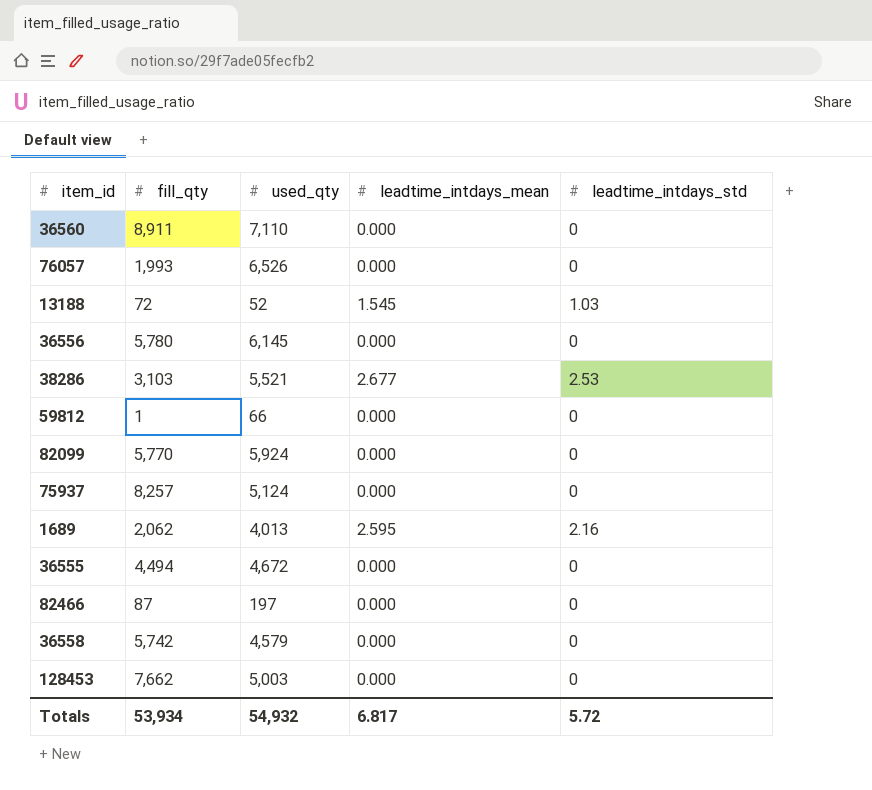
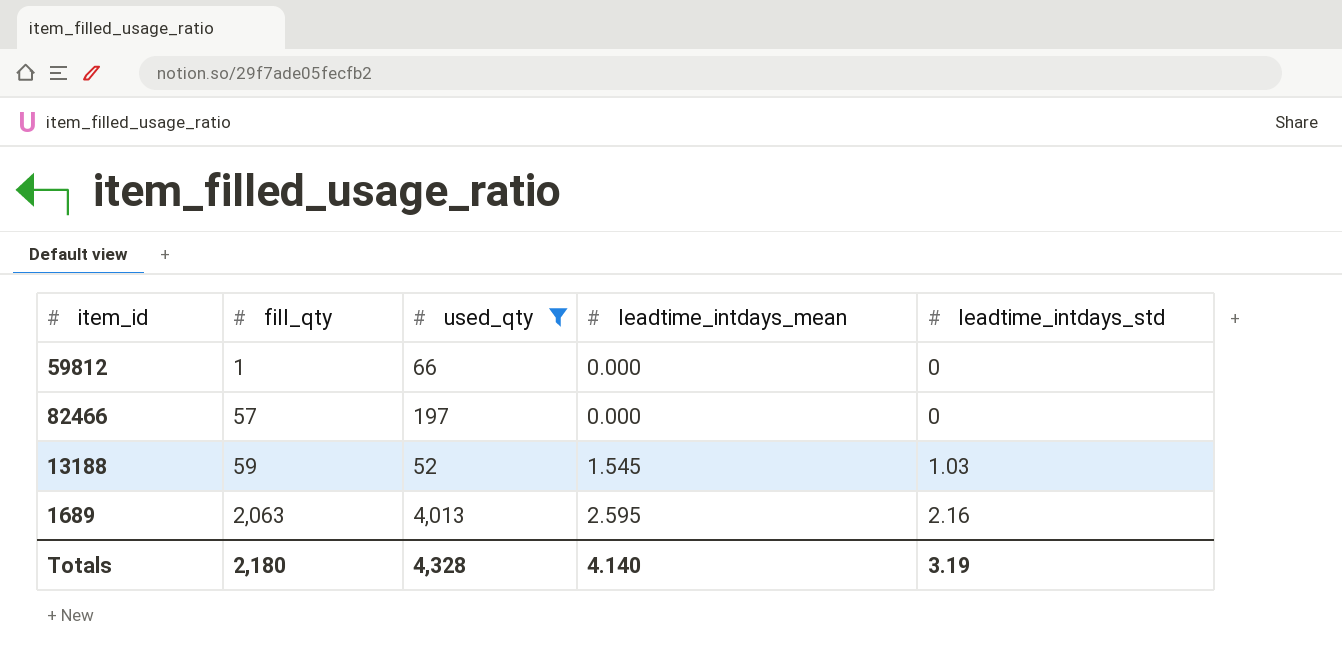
filter: none -> used_qty <= 4,013
row order: none -> fill_qty ascending
82466 | fill_qty: 87 -> 57
13188 | fill_qty: 72 -> 59
1689 | fill_qty: 2,062 -> 2,063
Totals | fill_qty: 53,934 -> 2,180
Totals | used_qty: 54,932 -> 4,328
Totals | leadtime_intdays_mean: 6.817 -> 4.140
Totals | leadtime_intdays_std: 5.72 -> 3.19

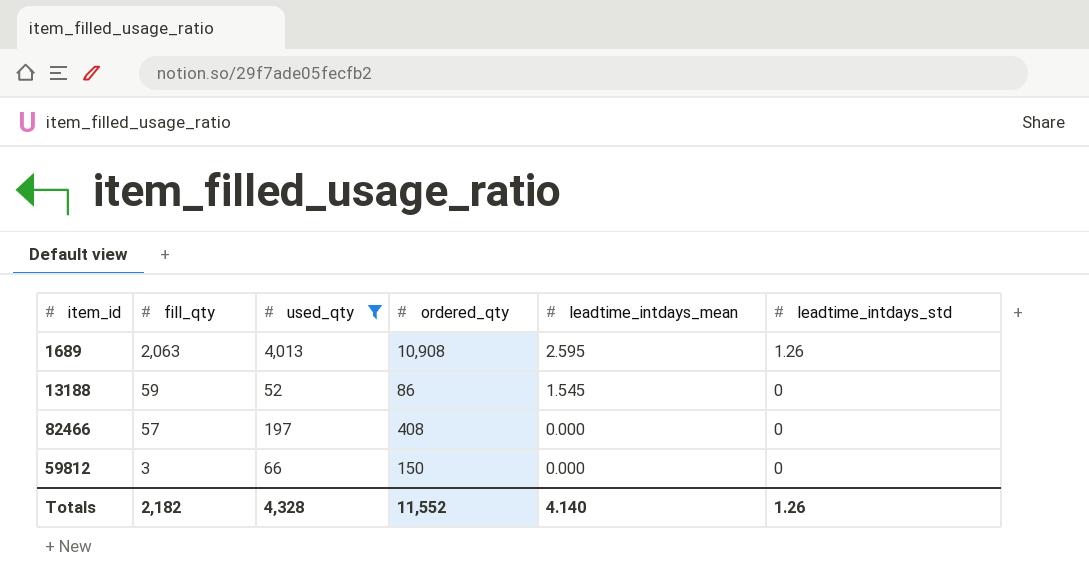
row order: fill_qty ascending -> fill_qty descending
column ordered_qty | position: none -> 4
1689 | leadtime_intdays_std: 2.16 -> 1.26
13188 | leadtime_intdays_std: 1.03 -> 0
59812 | fill_qty: 1 -> 3
Totals | fill_qty: 2,180 -> 2,182
Totals | leadtime_intdays_std: 3.19 -> 1.26

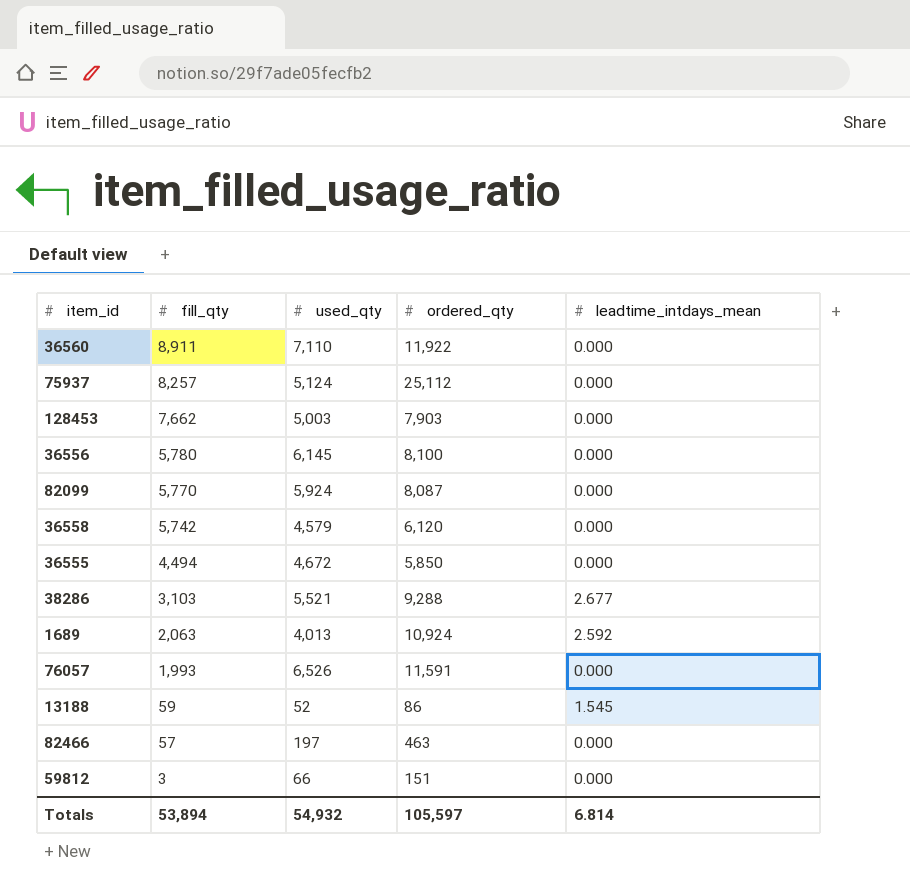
filter: used_qty <= 4,013 -> none
column leadtime_intdays_std | position: 6 -> none
1689 | ordered_qty: 10,908 -> 10,924
1689 | leadtime_intdays_mean: 2.595 -> 2.592
82466 | ordered_qty: 408 -> 463
59812 | ordered_qty: 150 -> 151
Totals | fill_qty: 2,182 -> 53,894
Totals | used_qty: 4,328 -> 54,932
Totals | ordered_qty: 11,552 -> 105,597
Totals | leadtime_intdays_mean: 4.140 -> 6.814

